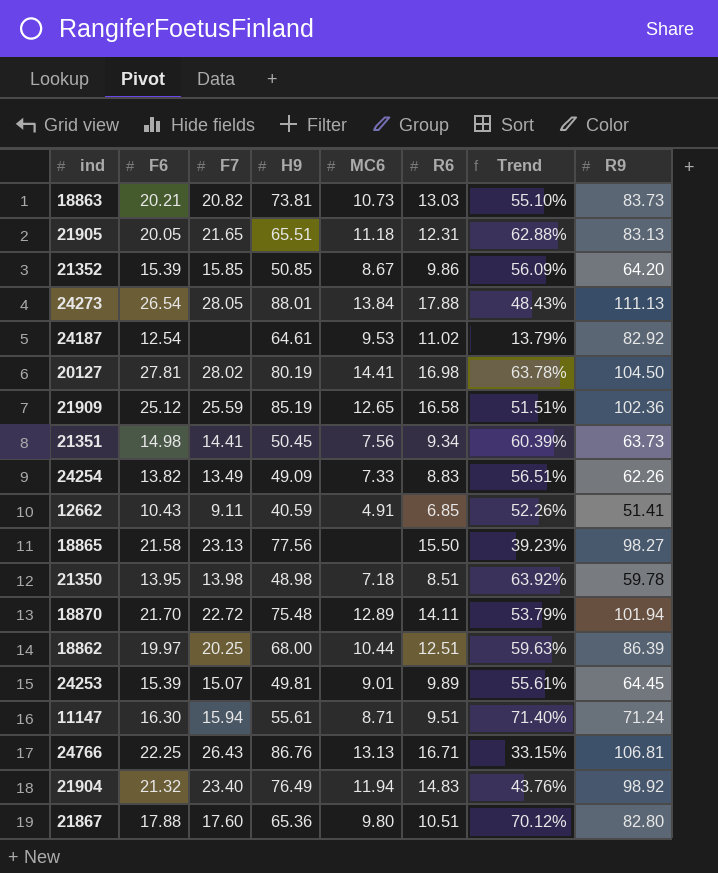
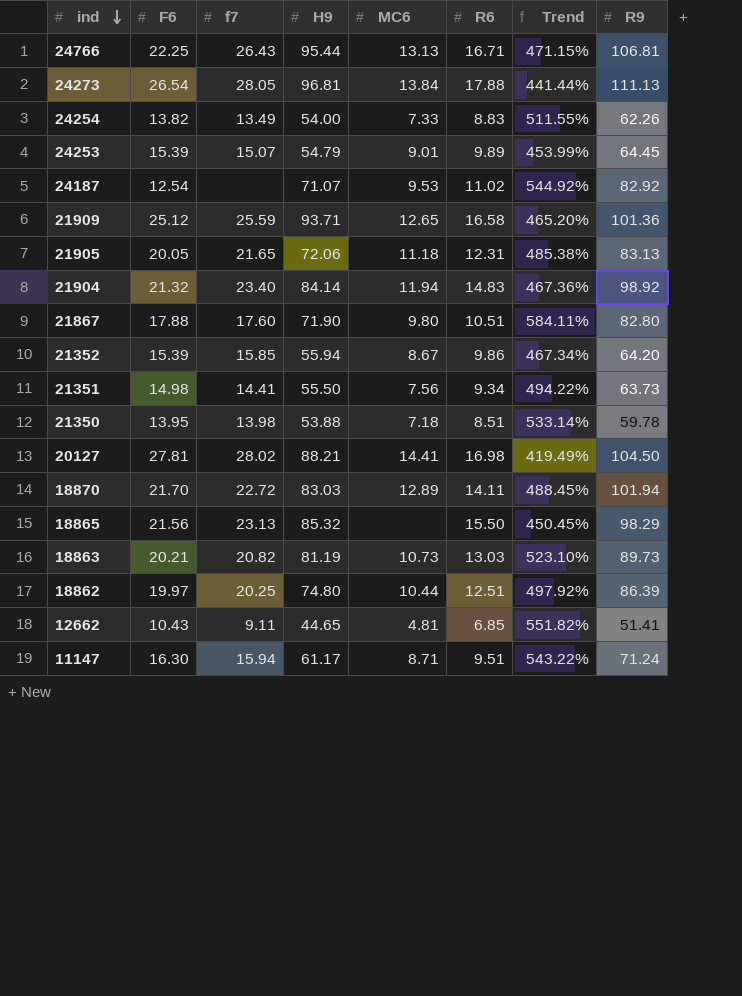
row order: none -> ind descending
column name: F7 -> f7
column Trend | formula: ([F6] - [R6]) / [R6] -> ([H9] - [R6]) / [R6]
24766 | H9: 86.76 -> 95.44
24273 | H9: 88.01 -> 96.81
24254 | H9: 49.09 -> 54.00
24253 | H9: 49.81 -> 54.79
24187 | H9: 64.61 -> 71.07
21909 | H9: 85.19 -> 93.71
21909 | R9: 102.36 -> 101.36
21905 | H9: 65.51 -> 72.06
21904 | H9: 76.49 -> 84.14
21867 | H9: 65.36 -> 71.90
21352 | H9: 50.85 -> 55.94
21351 | H9: 50.45 -> 55.50
21350 | H9: 48.98 -> 53.88
20127 | H9: 80.19 -> 88.21
18870 | H9: 75.48 -> 83.03
18865 | F6: 21.58 -> 21.56
18865 | H9: 77.56 -> 85.32
18865 | R9: 98.27 -> 98.29
18863 | H9: 73.81 -> 81.19
18863 | R9: 83.73 -> 89.73
18862 | H9: 68.00 -> 74.80
12662 | H9: 40.59 -> 44.65
12662 | MC6: 4.91 -> 4.81
11147 | H9: 55.61 -> 61.17

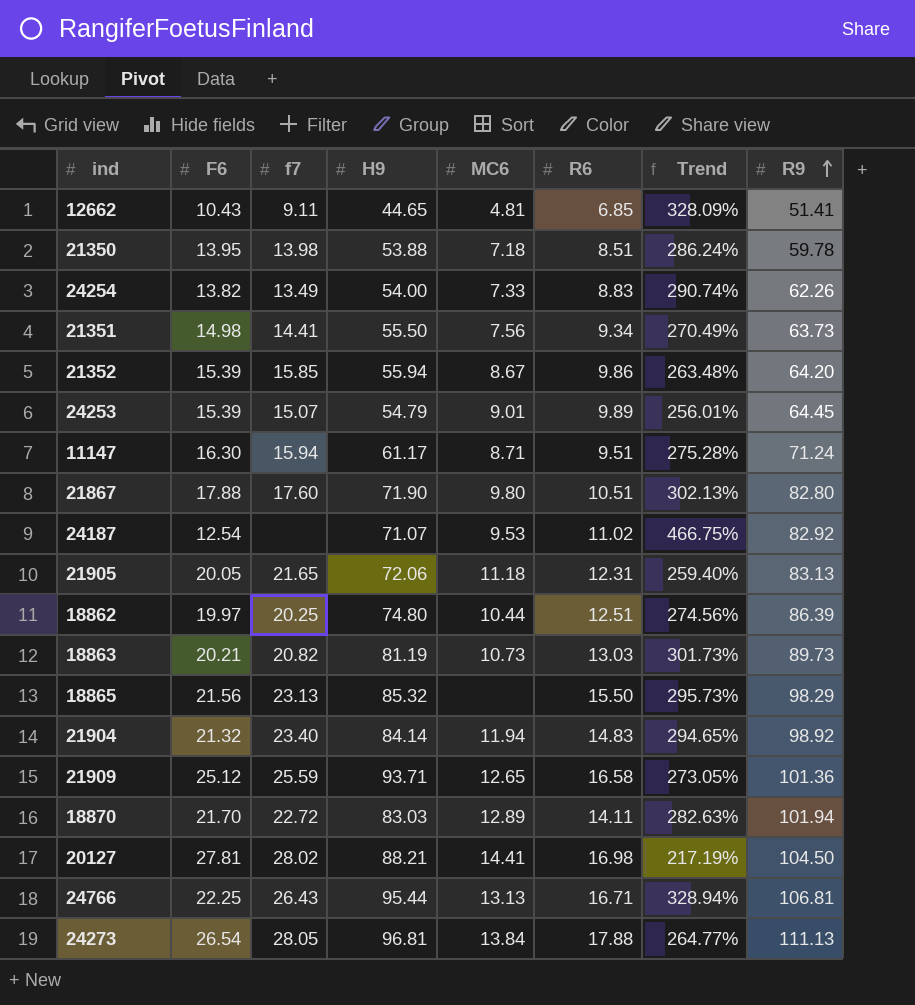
row order: ind descending -> R9 ascending
column Trend | formula: ([H9] - [R6]) / [R6] -> ([H9] - [F6]) / [F6]

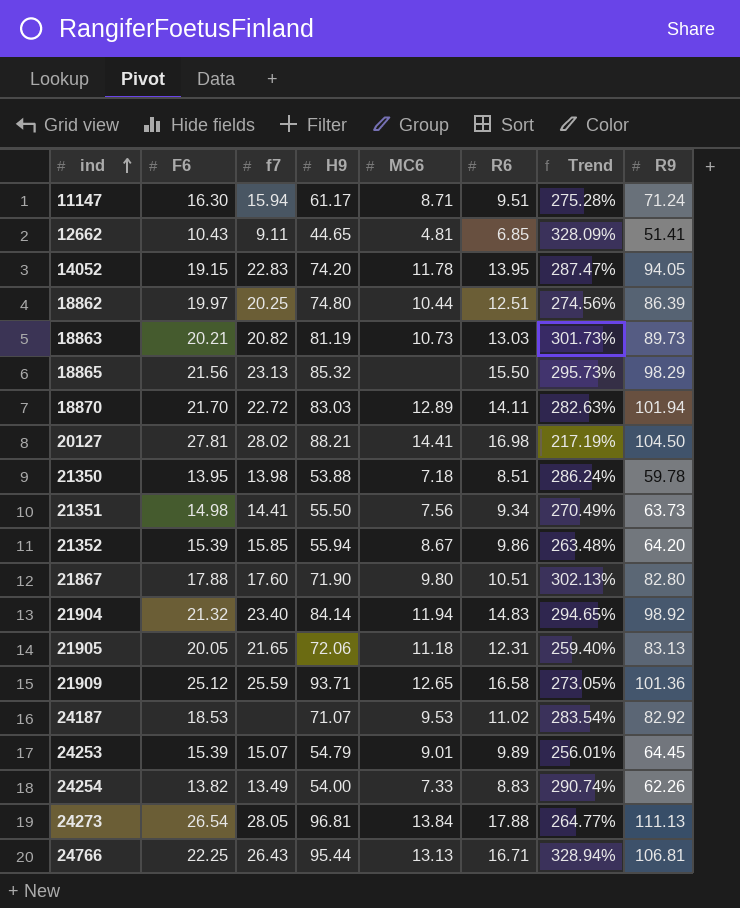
row order: R9 ascending -> ind ascending
row 14052: none -> 19.15 | 22.83 | 74.20 | 11.78 | 13.95 | 287.47% | 94.05
24187 | F6: 12.54 -> 18.53
24187 | Trend: 466.75% -> 283.54%

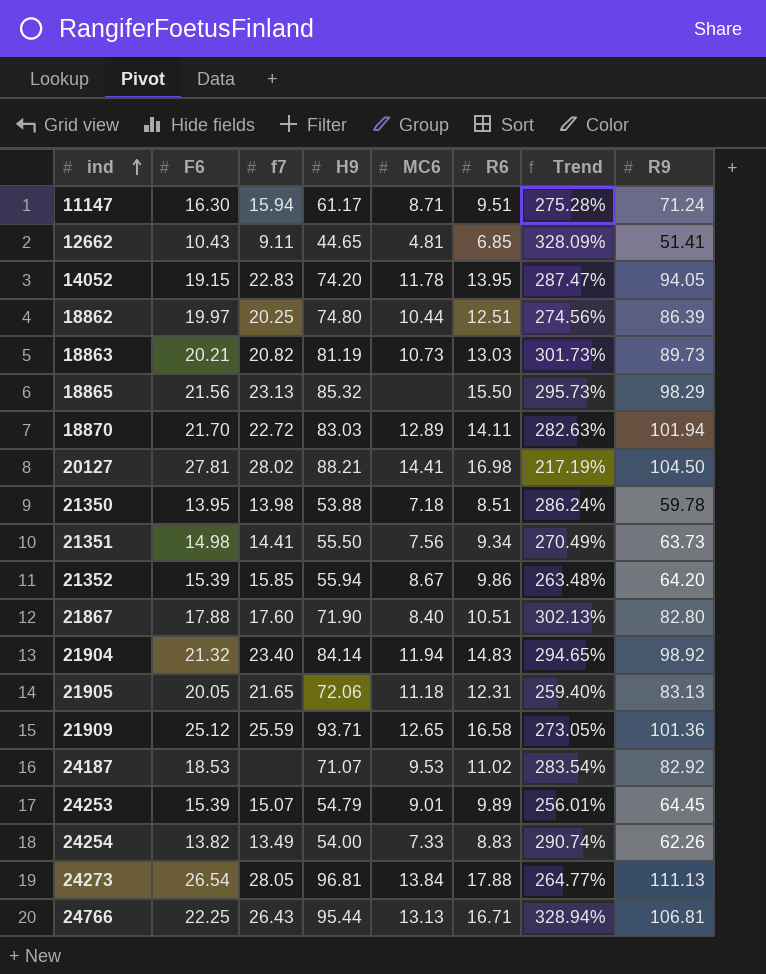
21867 | MC6: 9.80 -> 8.40

